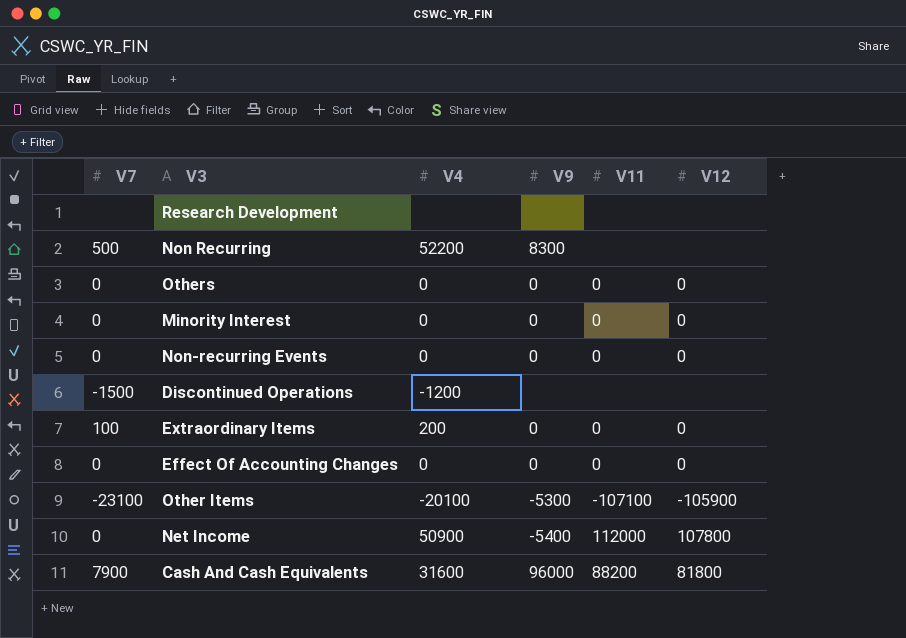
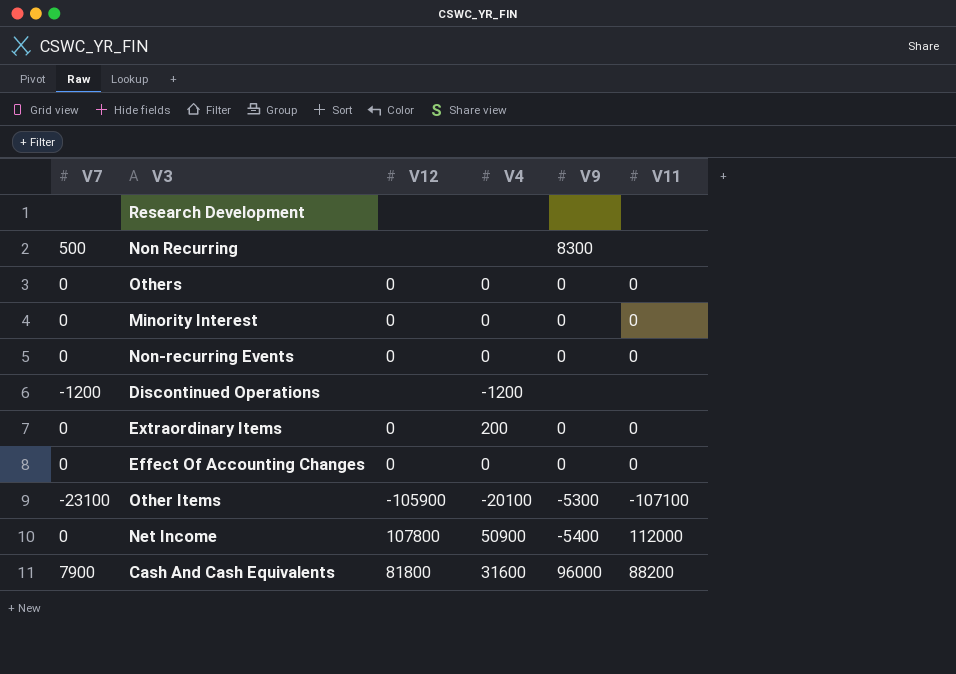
column V12 | position: 6 -> 3
Non Recurring | V4: 52200 -> none
Discontinued Operations | V7: -1500 -> -1200
Extraordinary Items | V7: 100 -> 0

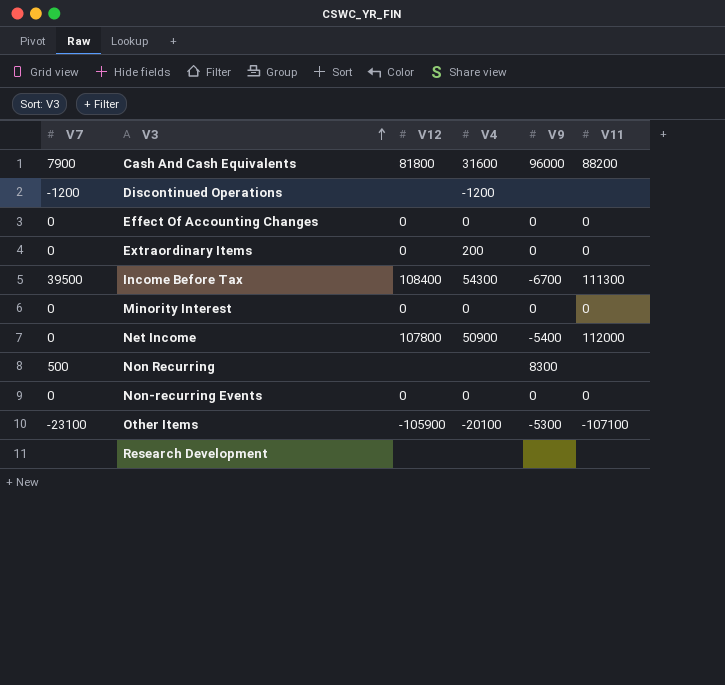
row order: none -> V3 ascending
row Others: 0 | 0 | 0 | 0 | 0 -> none
row Income Before Tax: none -> 39500 | 108400 | 54300 | -6700 | 111300

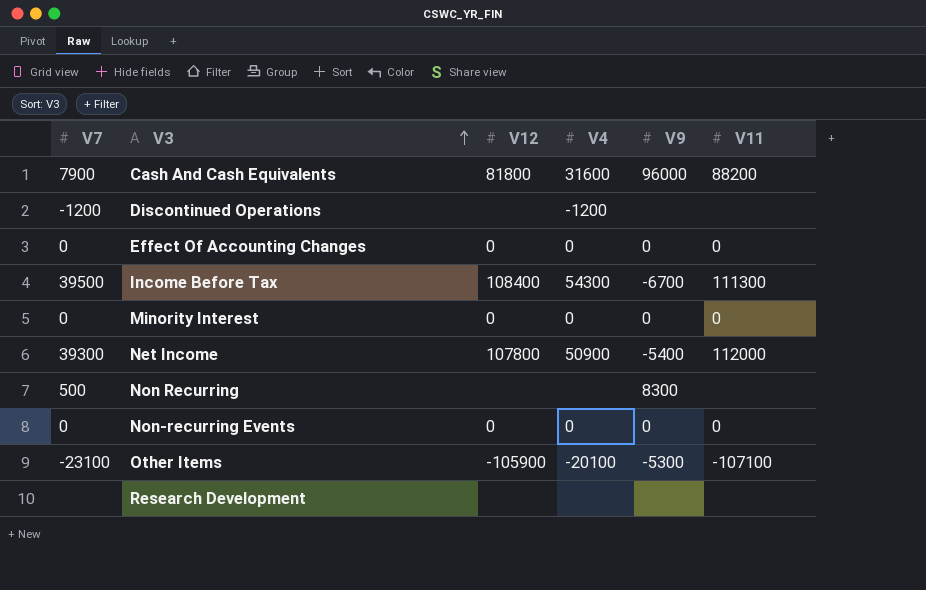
row Extraordinary Items: 0 | 0 | 200 | 0 | 0 -> none
Net Income | V7: 0 -> 39300

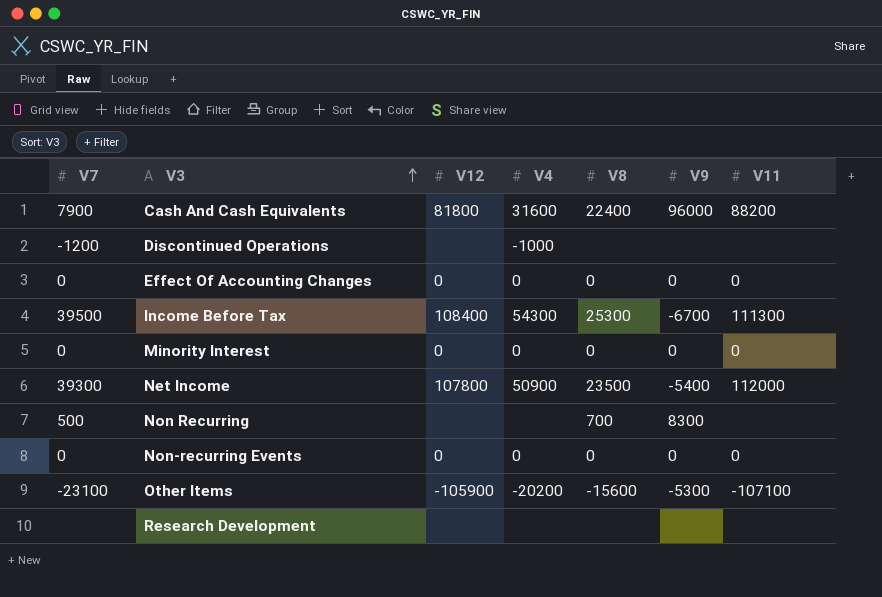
column V8 | position: none -> 5
Discontinued Operations | V4: -1200 -> -1000
Other Items | V4: -20100 -> -20200

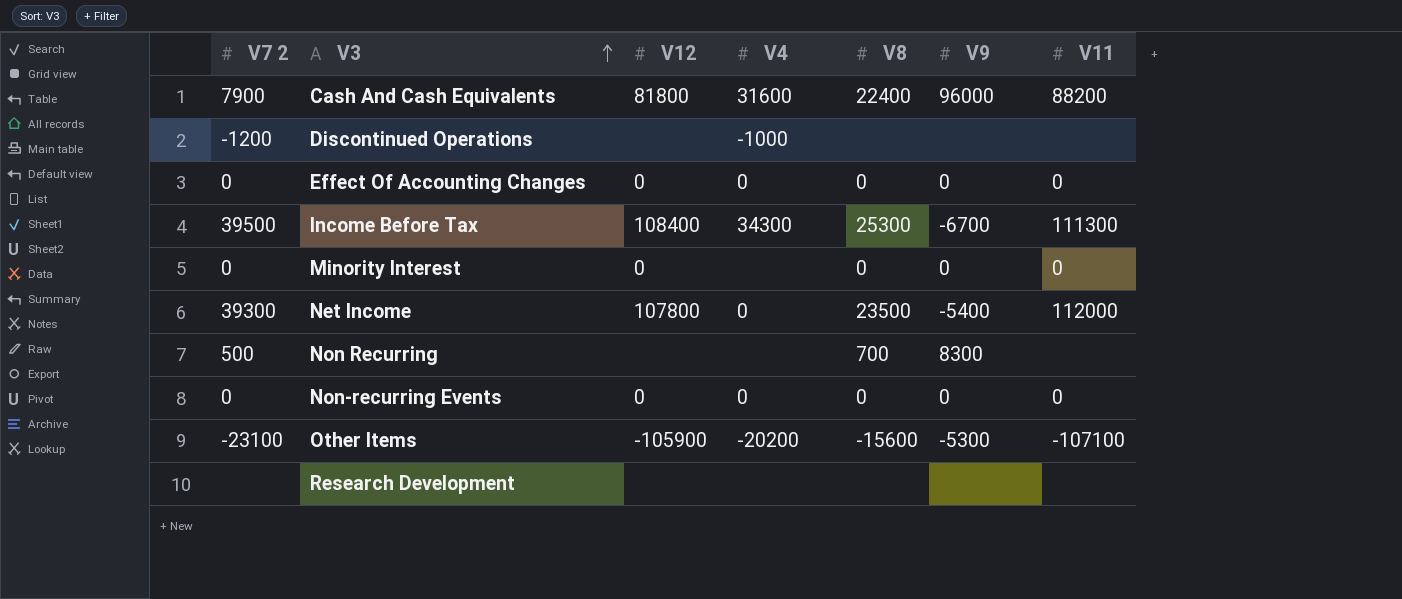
column name: V7 -> V7 2
Income Before Tax | V4: 54300 -> 34300
Minority Interest | V4: 0 -> none
Net Income | V4: 50900 -> 0

